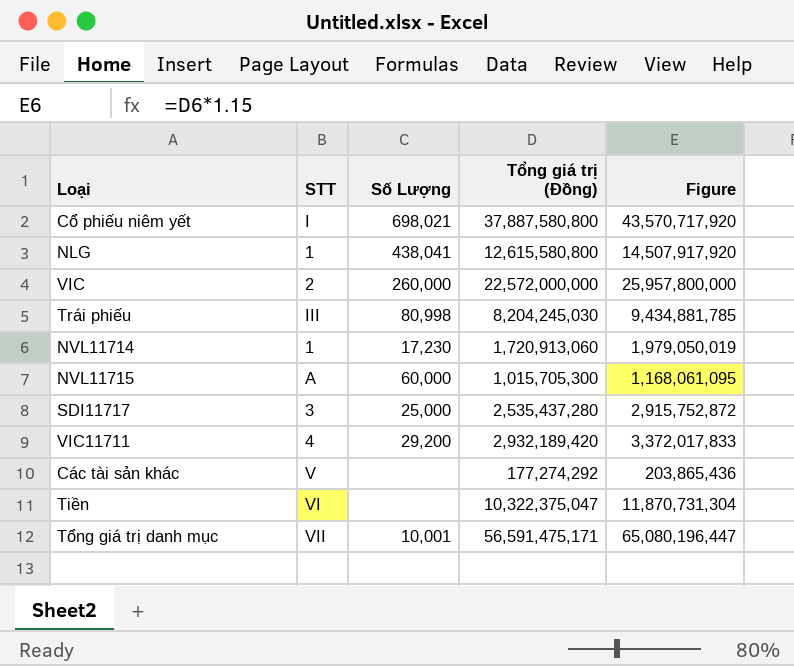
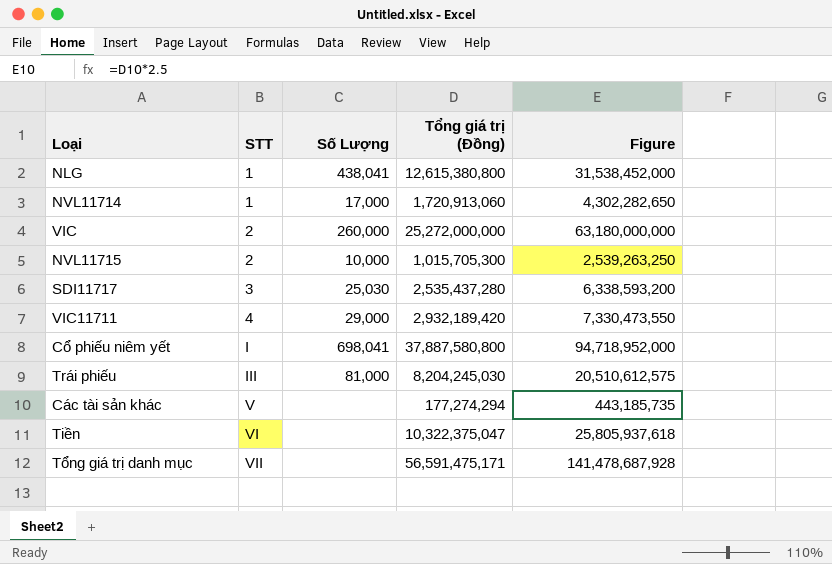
row order: none -> STT ascending
column Figure | formula: [Tổng giá trị (Đồng)] * 1.15 -> [Tổng giá trị (Đồng)] * 2.5
NLG | Tổng giá trị (Đồng): 12,615,580,800 -> 12,615,380,800
NVL11714 | Số Lượng: 17,230 -> 17,000
VIC | Tổng giá trị (Đồng): 22,572,000,000 -> 25,272,000,000
NVL11715 | STT: A -> 2
NVL11715 | Số Lượng: 60,000 -> 10,000
SDI11717 | Số Lượng: 25,000 -> 25,030
VIC11711 | Số Lượng: 29,200 -> 29,000
Cổ phiếu niêm yết | Số Lượng: 698,021 -> 698,041
Trái phiếu | Số Lượng: 80,998 -> 81,000
Các tài sản khác | Tổng giá trị (Đồng): 177,274,292 -> 177,274,294
Tổng giá trị danh mục | Số Lượng: 10,001 -> none

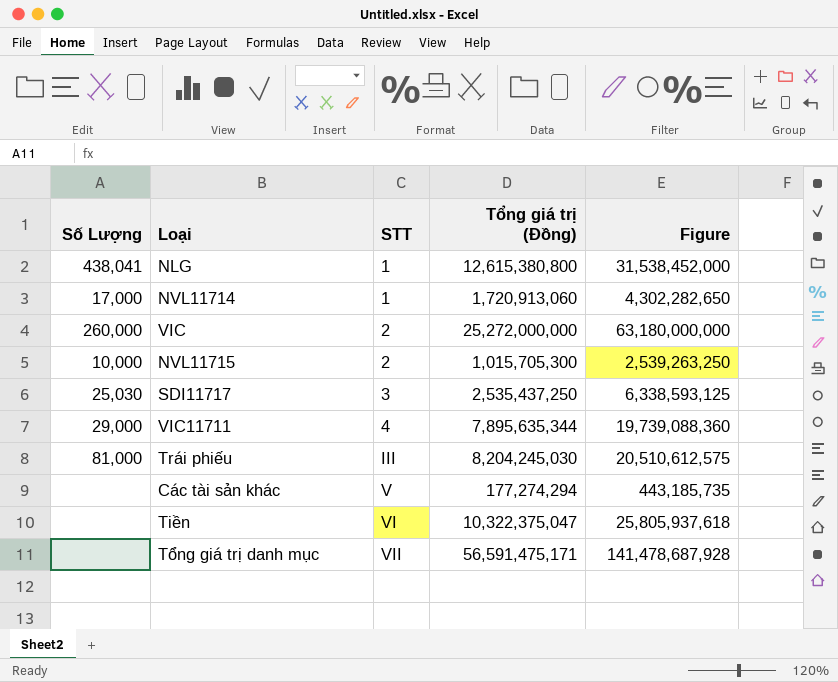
column Số Lượng | position: 3 -> 1
row Cổ phiếu niêm yết: I | 698,041 | 37,887,580,800 | 94,718,952,000 -> none
SDI11717 | Tổng giá trị (Đồng): 2,535,437,280 -> 2,535,437,250
SDI11717 | Figure: 6,338,593,200 -> 6,338,593,125
VIC11711 | Tổng giá trị (Đồng): 2,932,189,420 -> 7,895,635,344
VIC11711 | Figure: 7,330,473,550 -> 19,739,088,360

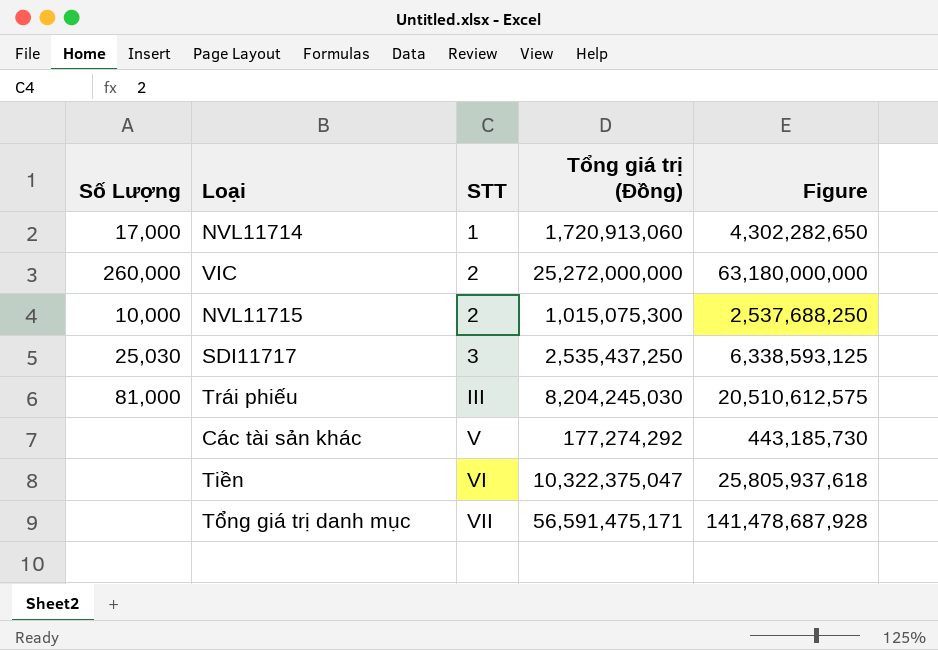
row NLG: 438,041 | 1 | 12,615,380,800 | 31,538,452,000 -> none
row VIC11711: 29,000 | 4 | 7,895,635,344 | 19,739,088,360 -> none
NVL11715 | Tổng giá trị (Đồng): 1,015,705,300 -> 1,015,075,300
NVL11715 | Figure: 2,539,263,250 -> 2,537,688,250
Các tài sản khác | Tổng giá trị (Đồng): 177,274,294 -> 177,274,292
Các tài sản khác | Figure: 443,185,735 -> 443,185,730

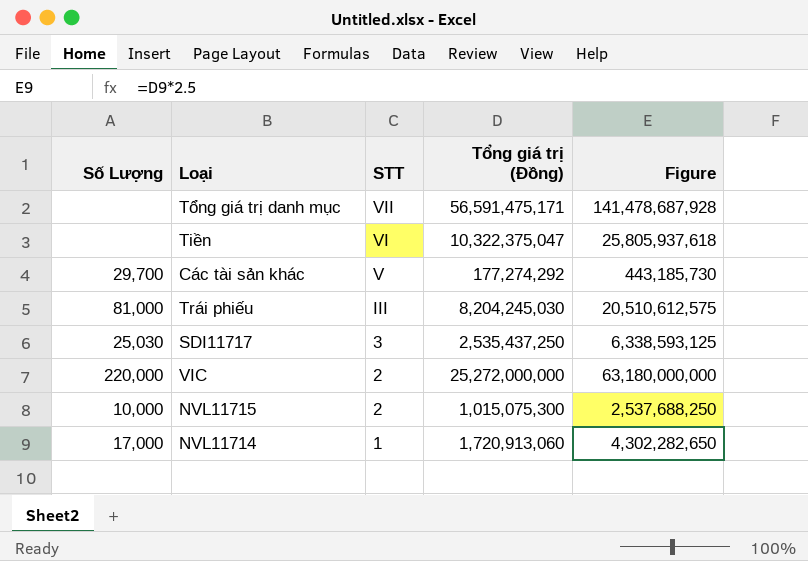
row order: STT ascending -> STT descending
Các tài sản khác | Số Lượng: none -> 29,700
VIC | Số Lượng: 260,000 -> 220,000

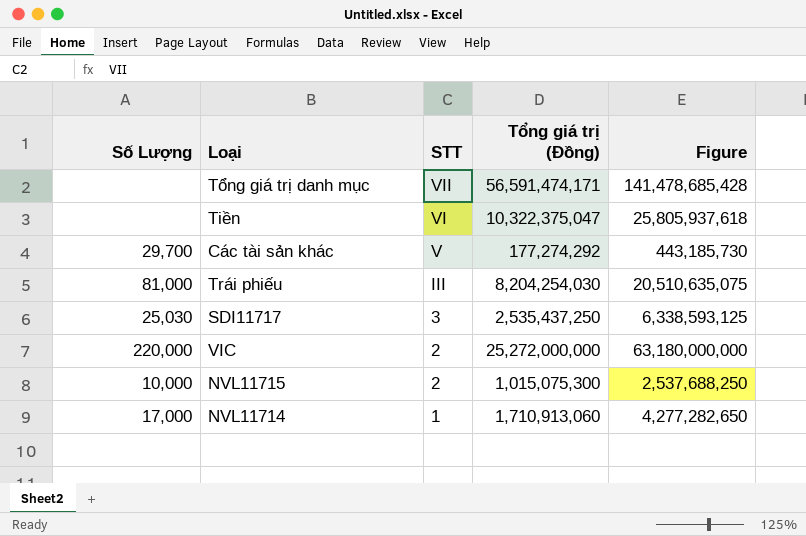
Tổng giá trị danh mục | Tổng giá trị (Đồng): 56,591,475,171 -> 56,591,474,171
Tổng giá trị danh mục | Figure: 141,478,687,928 -> 141,478,685,428
Trái phiếu | Tổng giá trị (Đồng): 8,204,245,030 -> 8,204,254,030
Trái phiếu | Figure: 20,510,612,575 -> 20,510,635,075
NVL11714 | Tổng giá trị (Đồng): 1,720,913,060 -> 1,710,913,060
NVL11714 | Figure: 4,302,282,650 -> 4,277,282,650

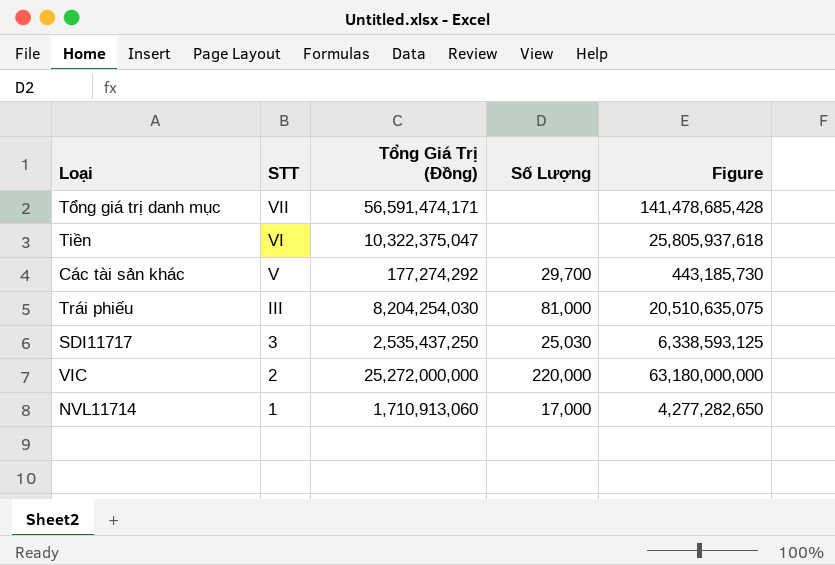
column name: Tổng giá trị (Đồng) -> Tổng Giá Trị (Đồng)
column Số Lượng | position: 1 -> 4
row NVL11715: 10,000 | 2 | 1,015,075,300 | 2,537,688,250 -> none

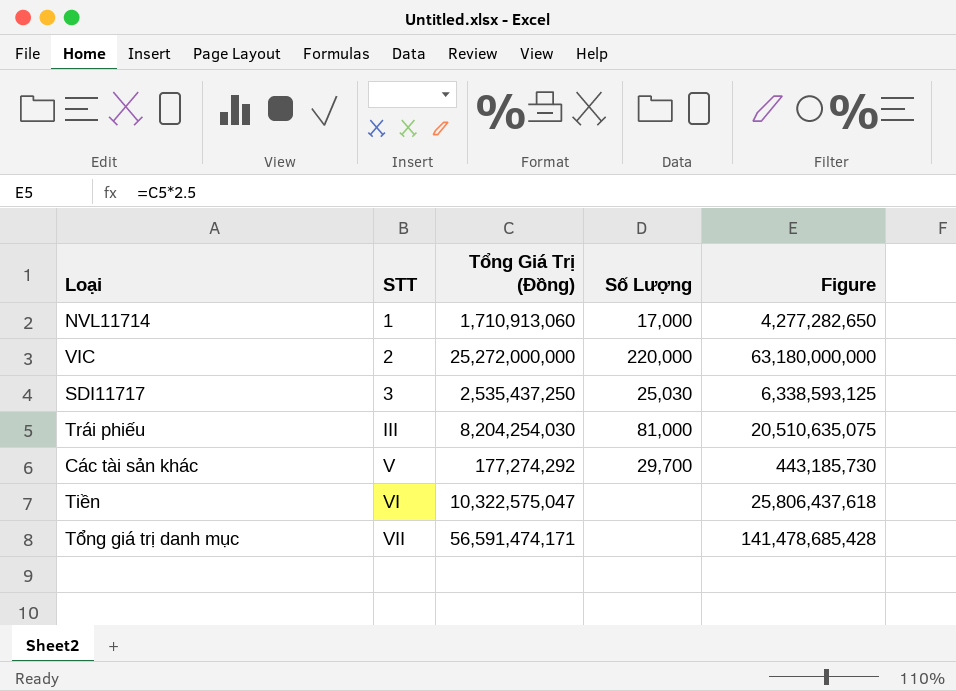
row order: STT descending -> STT ascending
Tiền | Tổng Giá Trị (Đồng): 10,322,375,047 -> 10,322,575,047
Tiền | Figure: 25,805,937,618 -> 25,806,437,618

